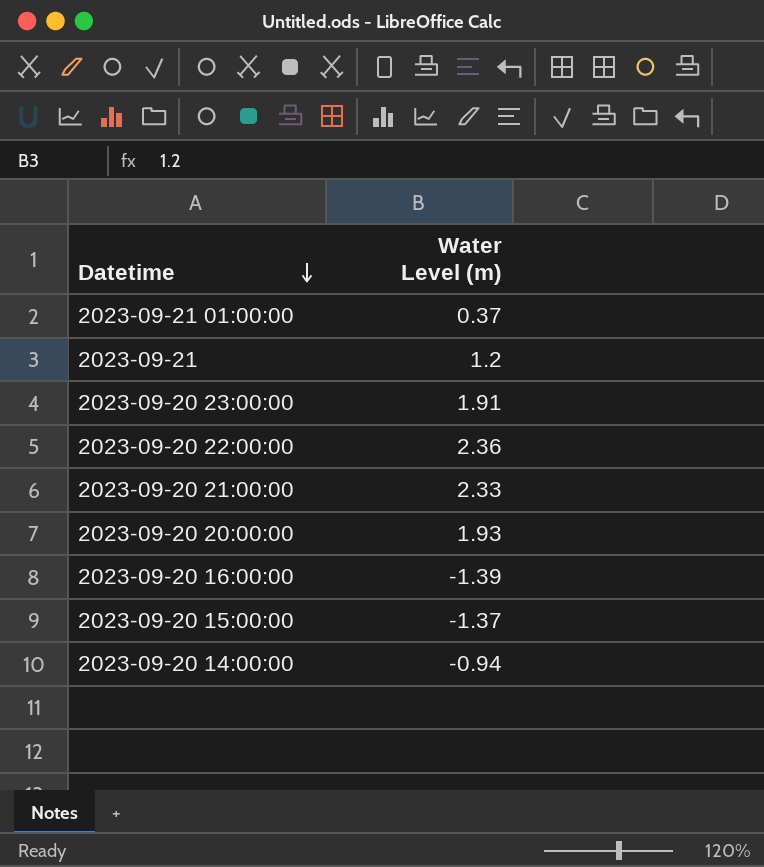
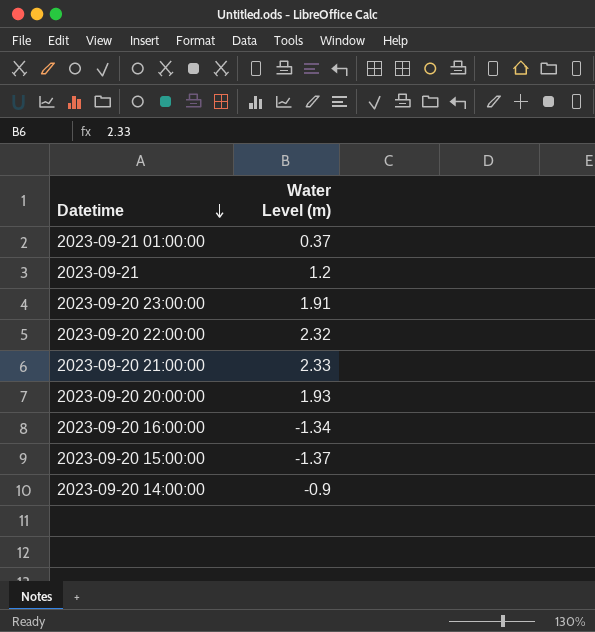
2023-09-20 22:00:00 | Water Level (m): 2.36 -> 2.32
2023-09-20 16:00:00 | Water Level (m): -1.39 -> -1.34
2023-09-20 14:00:00 | Water Level (m): -0.94 -> -0.9

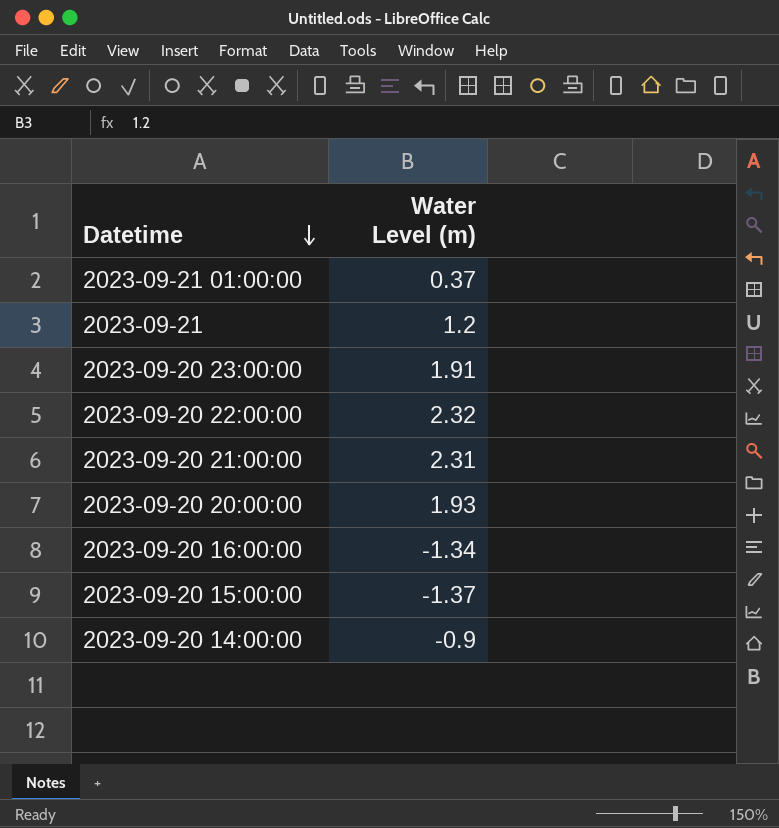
2023-09-20 21:00:00 | Water Level (m): 2.33 -> 2.31

